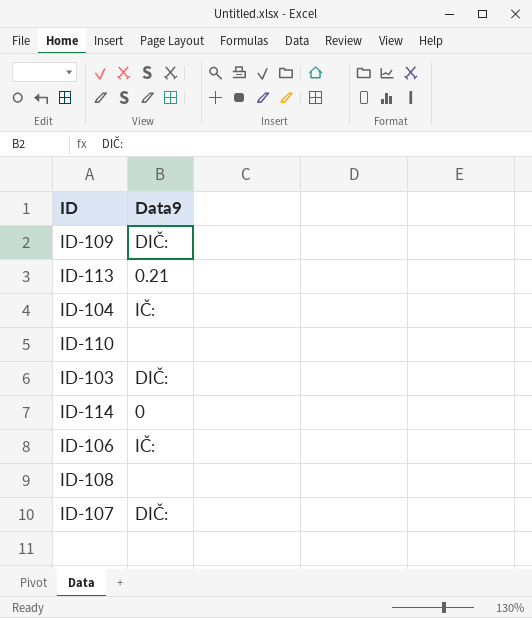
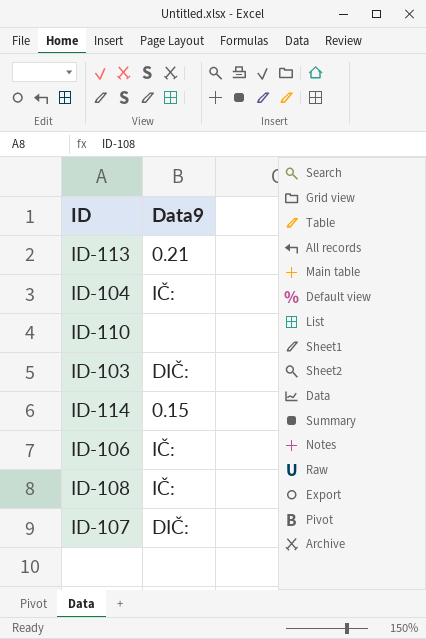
row ID-109: DIČ: -> none
ID-114 | Data9: 0 -> 0.15
ID-108 | Data9: none -> IČ:

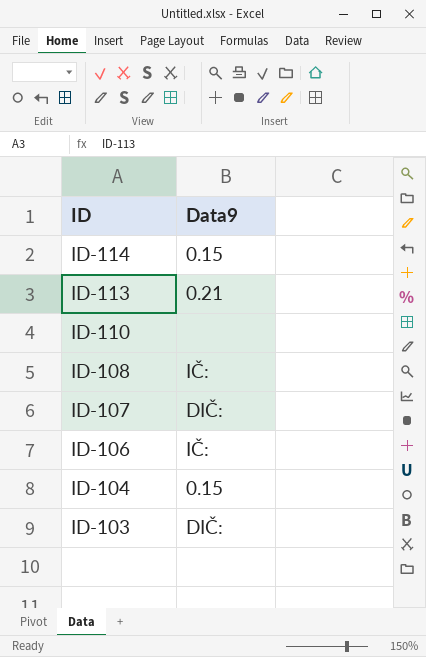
row order: none -> ID descending
ID-104 | Data9: IČ: -> 0.15

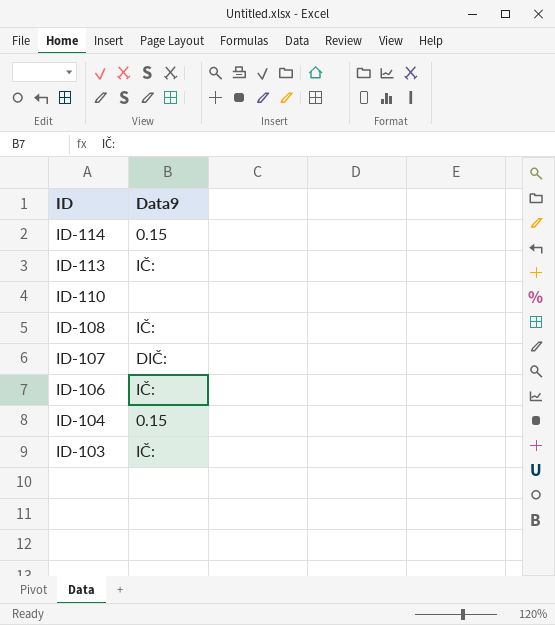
ID-113 | Data9: 0.21 -> IČ:
ID-103 | Data9: DIČ: -> IČ:

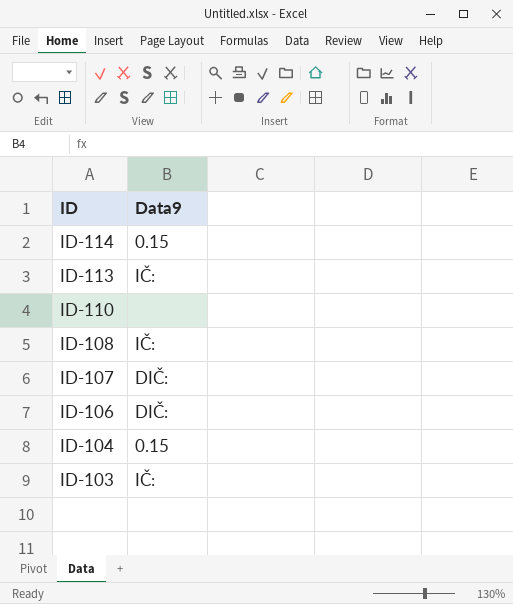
ID-106 | Data9: IČ: -> DIČ:

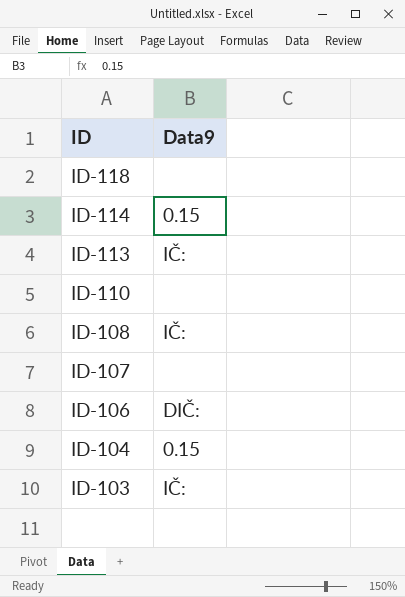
row ID-118: none -> none
ID-107 | Data9: DIČ: -> none

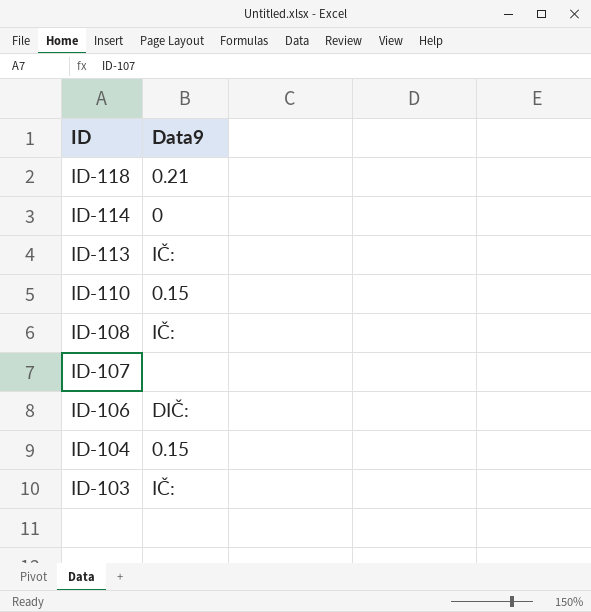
ID-118 | Data9: none -> 0.21
ID-114 | Data9: 0.15 -> 0
ID-110 | Data9: none -> 0.15

